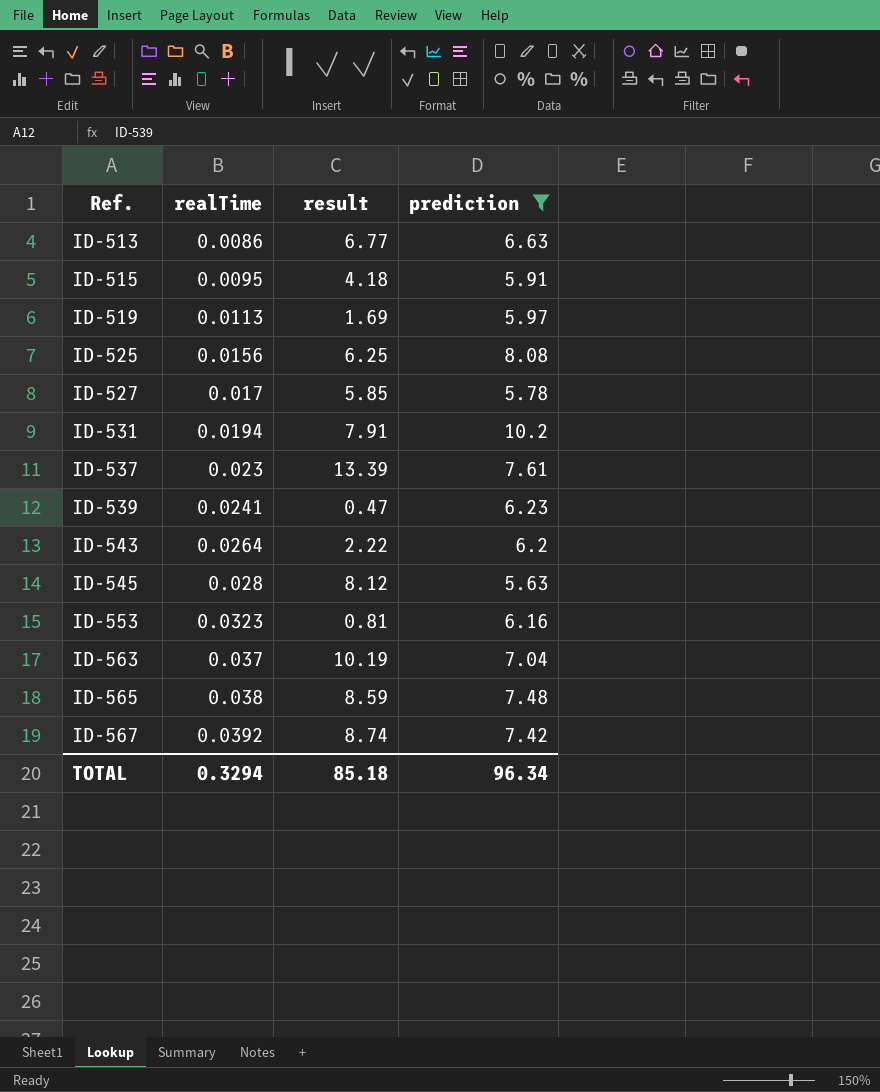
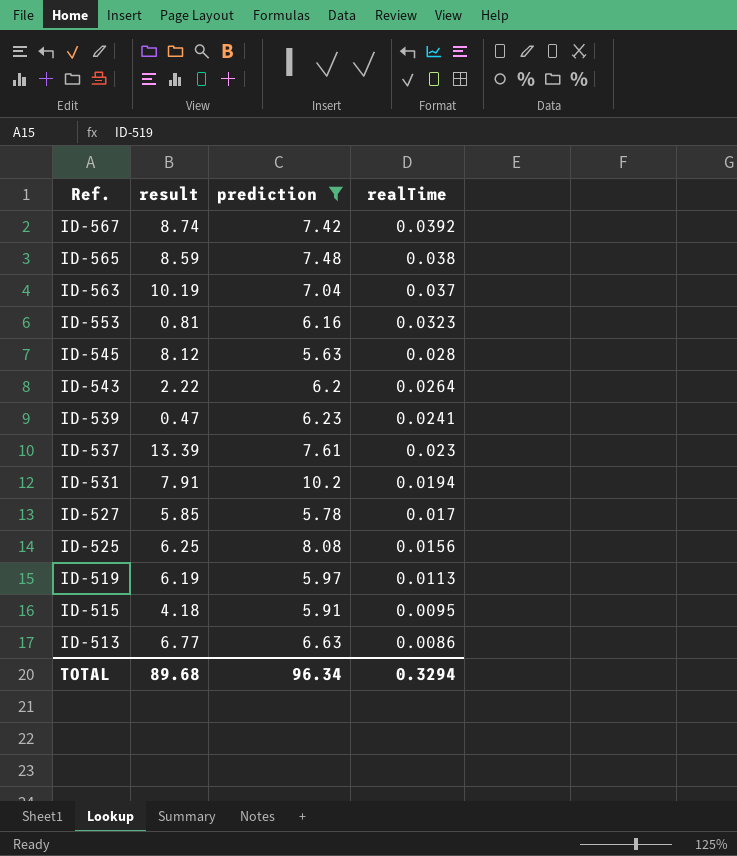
row order: Ref. ascending -> Ref. descending
column realTime | position: 2 -> 4
ID-519 | result: 1.69 -> 6.19
TOTAL | result: 85.18 -> 89.68

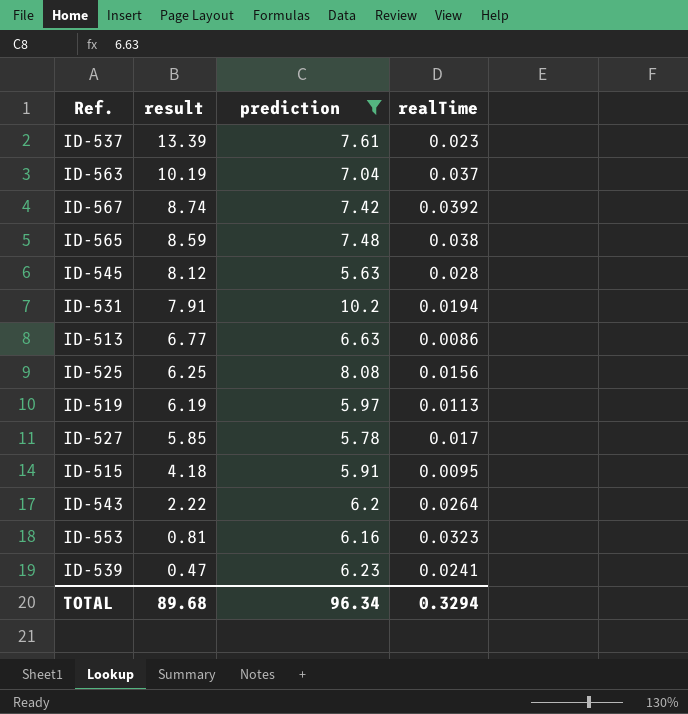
row order: Ref. descending -> result descending

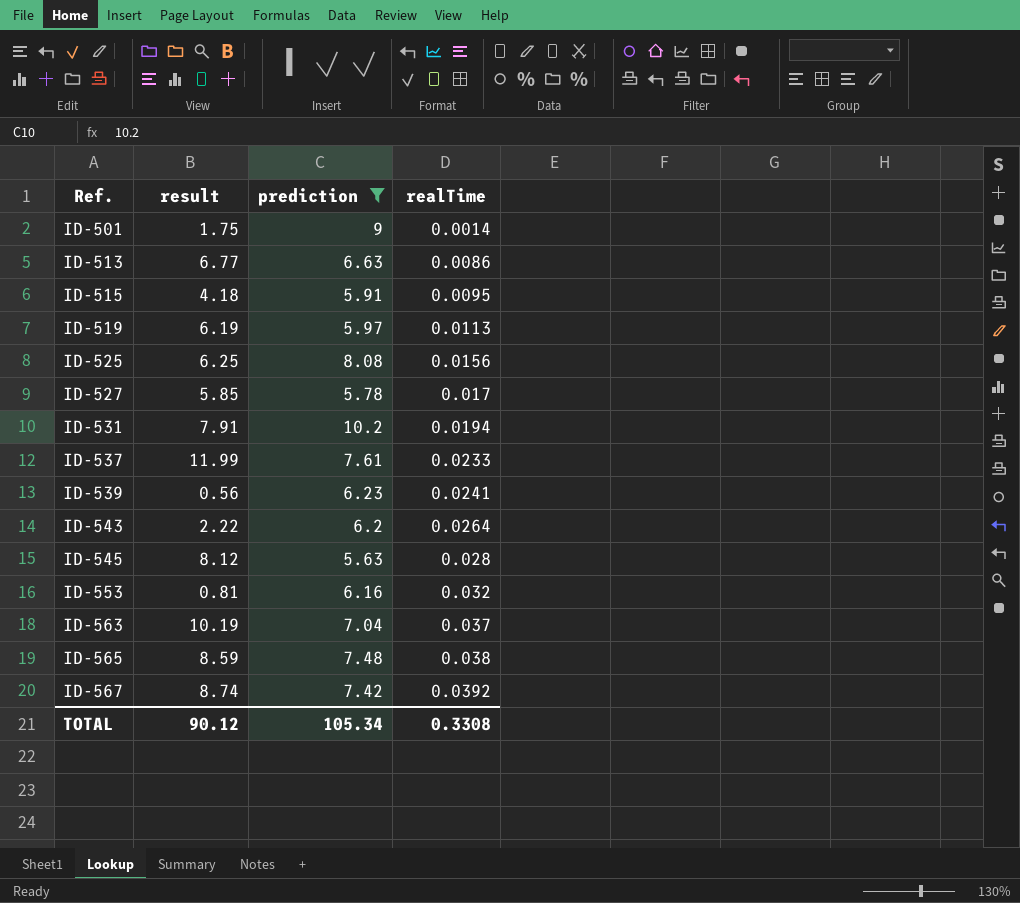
row order: result descending -> Ref. ascending
row ID-501: none -> 1.75 | 9 | 0.0014
ID-537 | result: 13.39 -> 11.99
ID-537 | realTime: 0.023 -> 0.0233
ID-539 | result: 0.47 -> 0.56
ID-553 | realTime: 0.0323 -> 0.032
TOTAL | result: 89.68 -> 90.12
TOTAL | prediction: 96.34 -> 105.34
TOTAL | realTime: 0.3294 -> 0.3308

